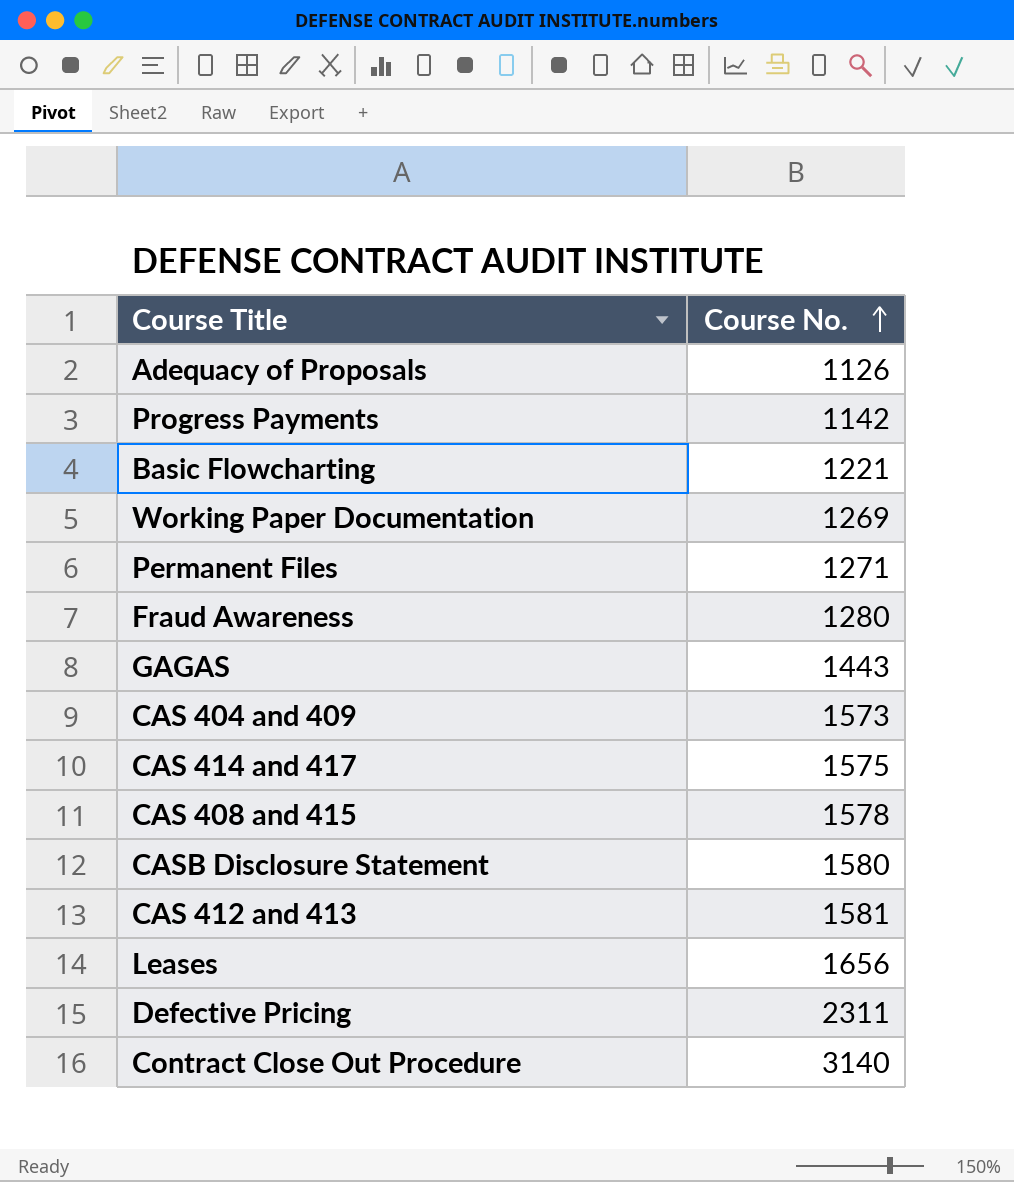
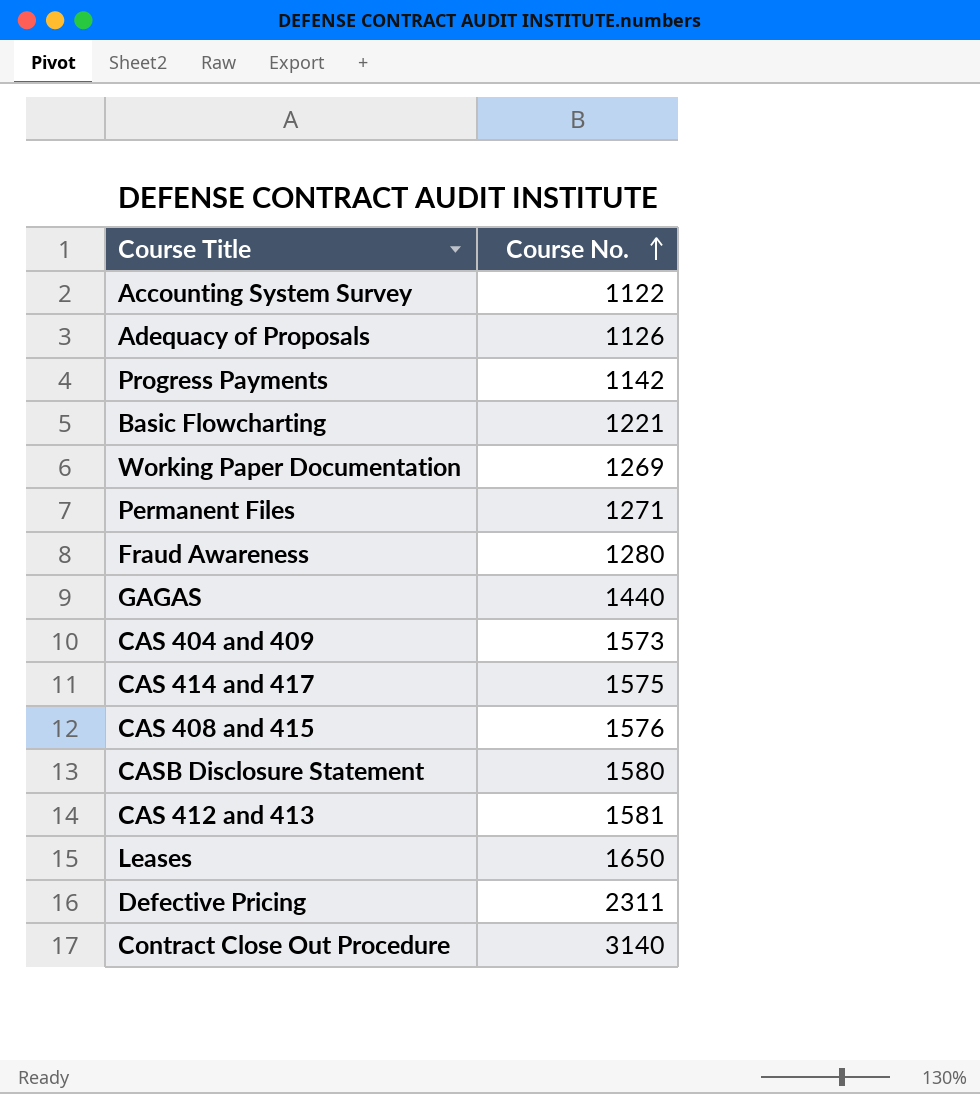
row Accounting System Survey: none -> 1122
GAGAS | Course No.: 1443 -> 1440
CAS 408 and 415 | Course No.: 1578 -> 1576
Leases | Course No.: 1656 -> 1650

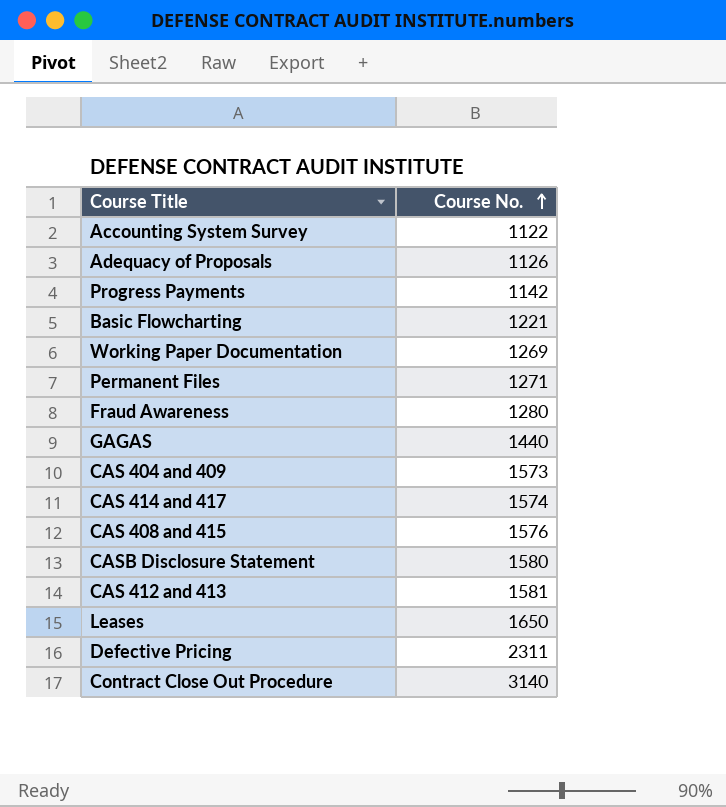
CAS 414 and 417 | Course No.: 1575 -> 1574

